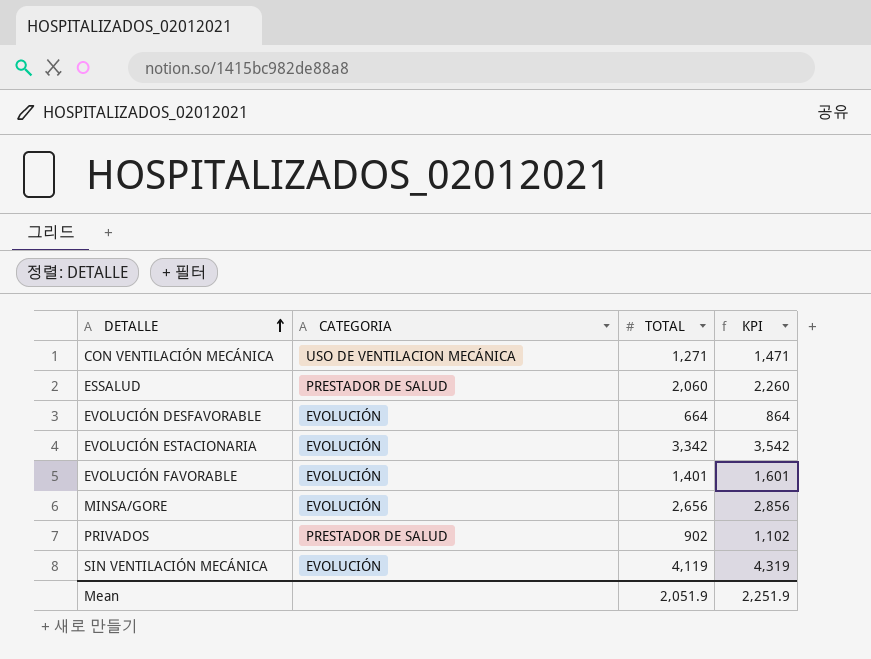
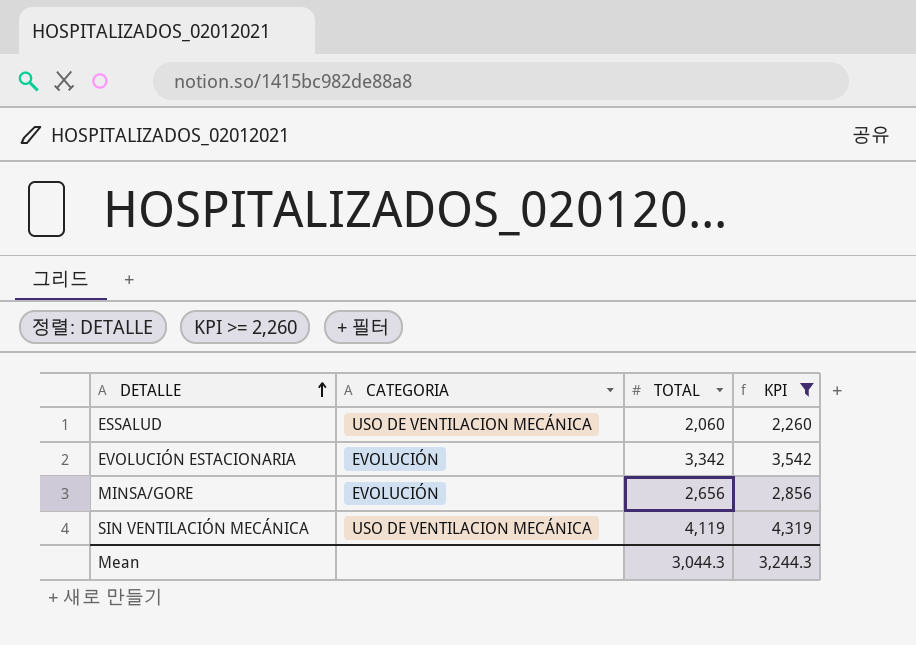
filter: none -> KPI >= 2,260
ESSALUD | CATEGORIA: PRESTADOR DE SALUD -> USO DE VENTILACION MECÁNICA
SIN VENTILACIÓN MECÁNICA | CATEGORIA: EVOLUCIÓN -> USO DE VENTILACION MECÁNICA
Mean | TOTAL: 2,051.9 -> 3,044.3
Mean | KPI: 2,251.9 -> 3,244.3

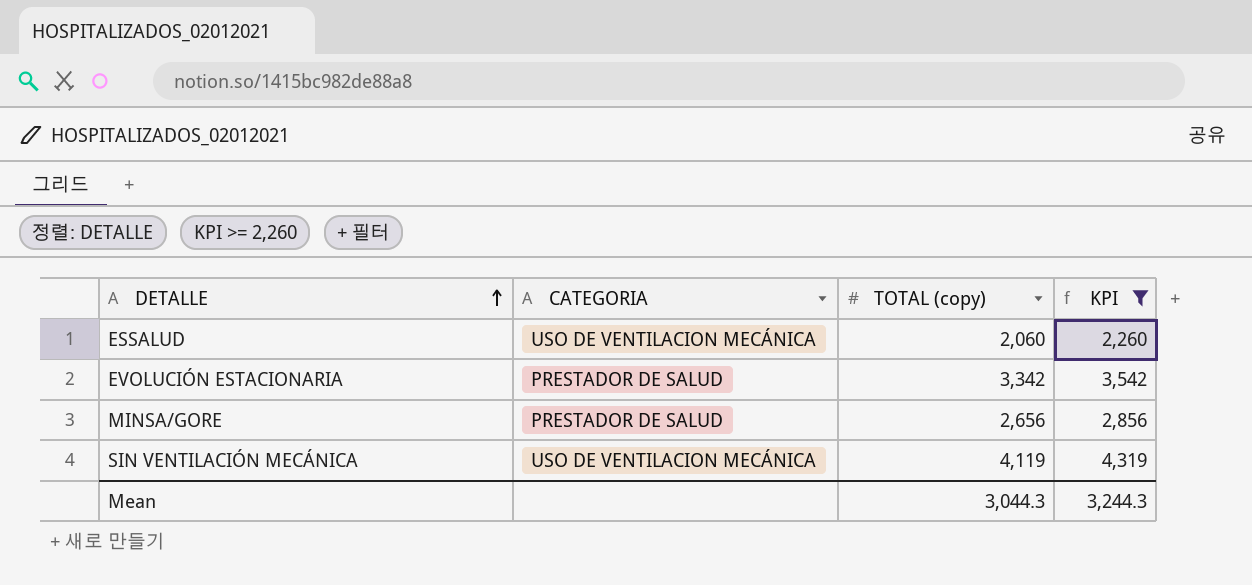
column name: TOTAL -> TOTAL (copy)
EVOLUCIÓN ESTACIONARIA | CATEGORIA: EVOLUCIÓN -> PRESTADOR DE SALUD
MINSA/GORE | CATEGORIA: EVOLUCIÓN -> PRESTADOR DE SALUD

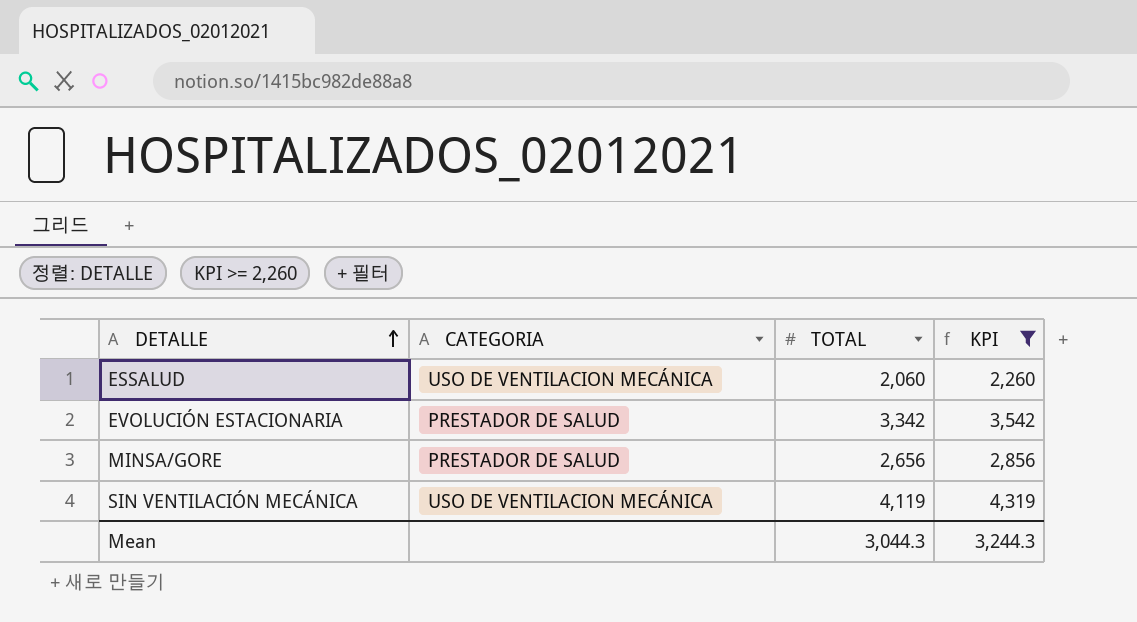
column name: TOTAL (copy) -> TOTAL

